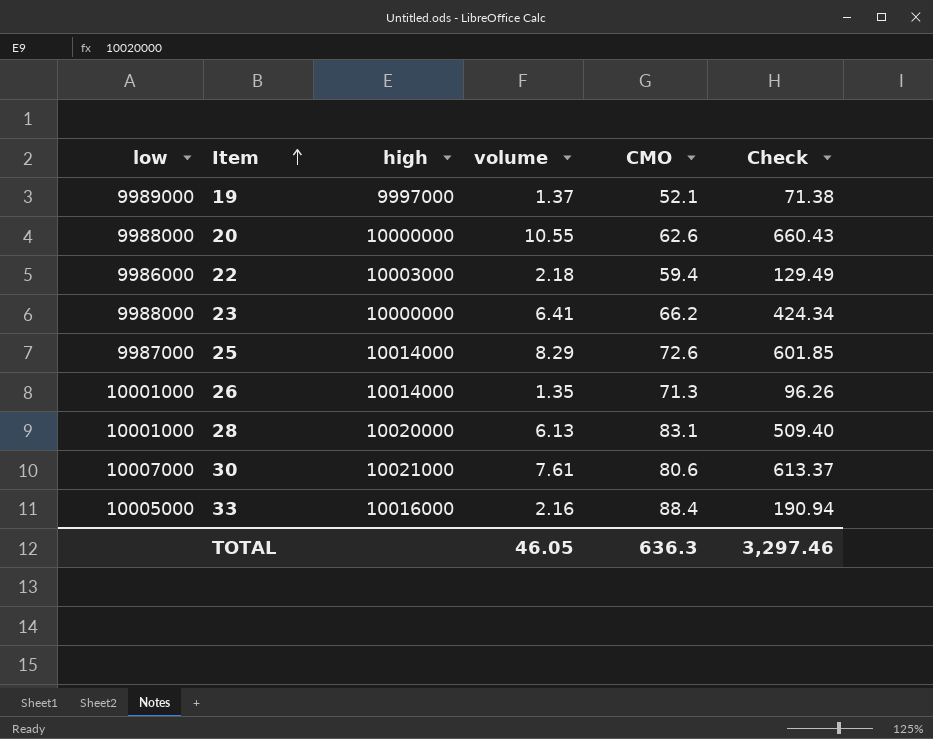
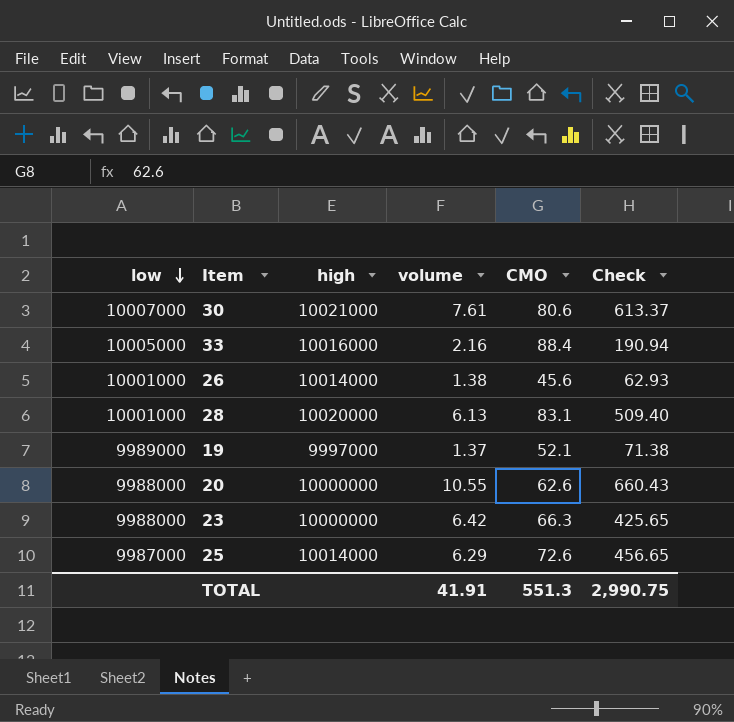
row order: Item ascending -> low descending
row 22: 9986000 | 10003000 | 2.18 | 59.4 | 129.49 -> none
26 | volume: 1.35 -> 1.38
26 | CMO: 71.3 -> 45.6
26 | Check: 96.26 -> 62.93
23 | volume: 6.41 -> 6.42
23 | CMO: 66.2 -> 66.3
23 | Check: 424.34 -> 425.65
25 | volume: 8.29 -> 6.29
25 | Check: 601.85 -> 456.65
TOTAL | volume: 46.05 -> 41.91
TOTAL | CMO: 636.3 -> 551.3
TOTAL | Check: 3,297.46 -> 2,990.75

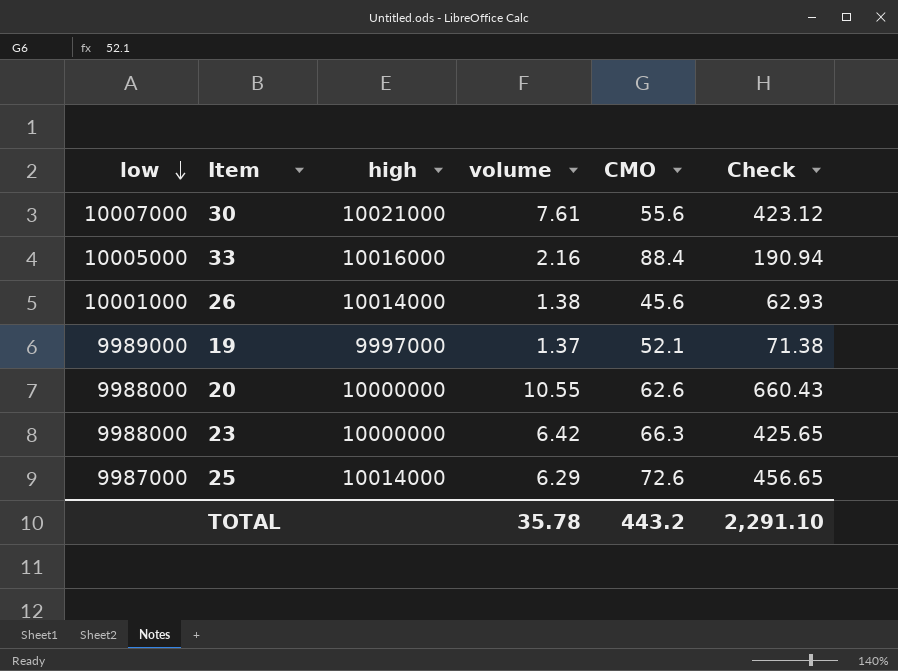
row 28: 10001000 | 10020000 | 6.13 | 83.1 | 509.40 -> none
30 | CMO: 80.6 -> 55.6
30 | Check: 613.37 -> 423.12
TOTAL | volume: 41.91 -> 35.78
TOTAL | CMO: 551.3 -> 443.2
TOTAL | Check: 2,990.75 -> 2,291.10

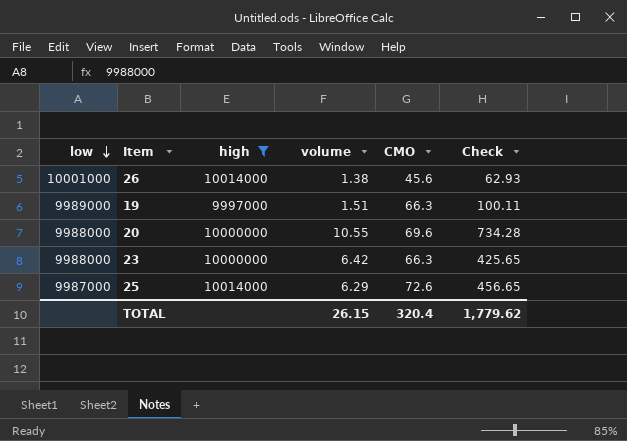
filter: none -> high <= 10014000
19 | volume: 1.37 -> 1.51
19 | CMO: 52.1 -> 66.3
19 | Check: 71.38 -> 100.11
20 | CMO: 62.6 -> 69.6
20 | Check: 660.43 -> 734.28
TOTAL | volume: 35.78 -> 26.15
TOTAL | CMO: 443.2 -> 320.4
TOTAL | Check: 2,291.10 -> 1,779.62

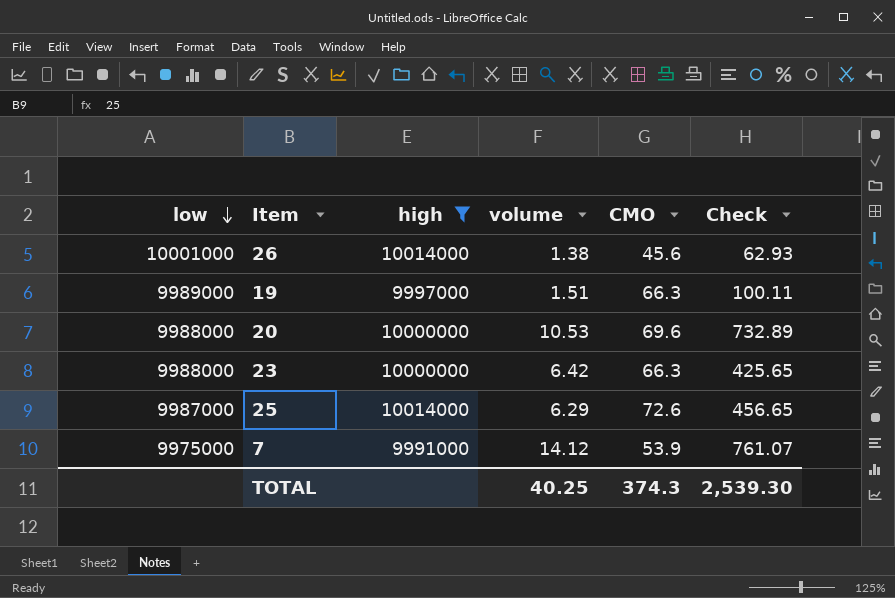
20 | volume: 10.55 -> 10.53
20 | Check: 734.28 -> 732.89
row 7: none -> 9975000 | 9991000 | 14.12 | 53.9 | 761.07
TOTAL | volume: 26.15 -> 40.25
TOTAL | CMO: 320.4 -> 374.3
TOTAL | Check: 1,779.62 -> 2,539.30

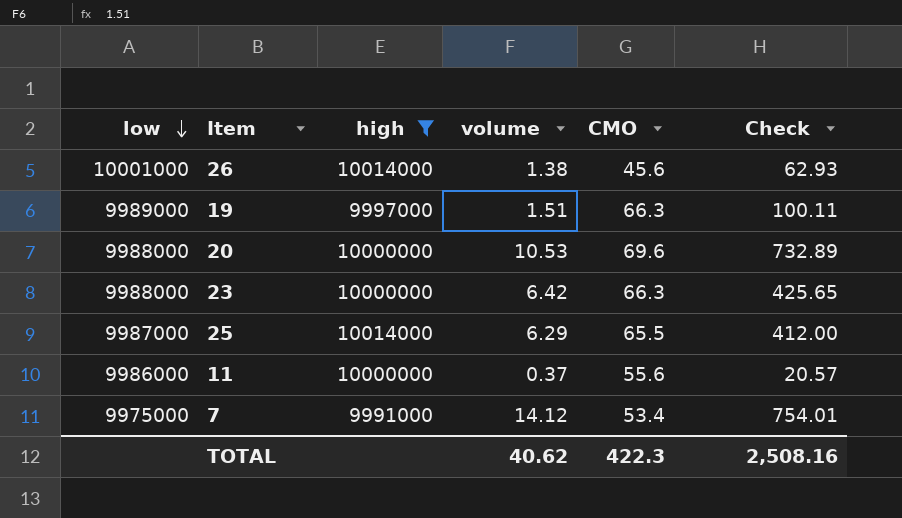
25 | CMO: 72.6 -> 65.5
25 | Check: 456.65 -> 412.00
row 11: none -> 9986000 | 10000000 | 0.37 | 55.6 | 20.57
7 | CMO: 53.9 -> 53.4
7 | Check: 761.07 -> 754.01
TOTAL | volume: 40.25 -> 40.62
TOTAL | CMO: 374.3 -> 422.3
TOTAL | Check: 2,539.30 -> 2,508.16

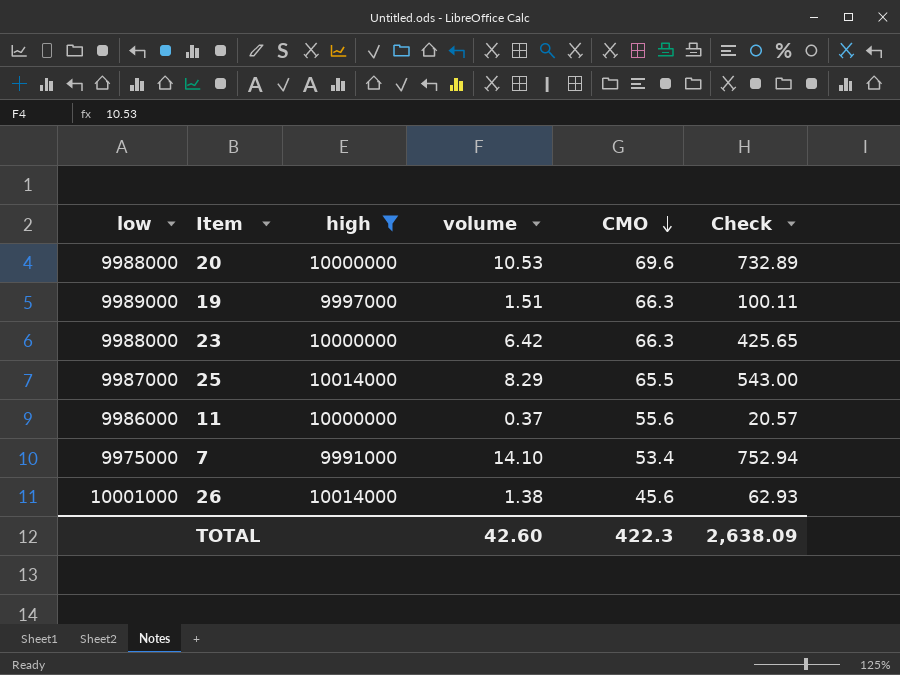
row order: low descending -> CMO descending
25 | volume: 6.29 -> 8.29
25 | Check: 412.00 -> 543.00
7 | volume: 14.12 -> 14.10
7 | Check: 754.01 -> 752.94
TOTAL | volume: 40.62 -> 42.60
TOTAL | Check: 2,508.16 -> 2,638.09

